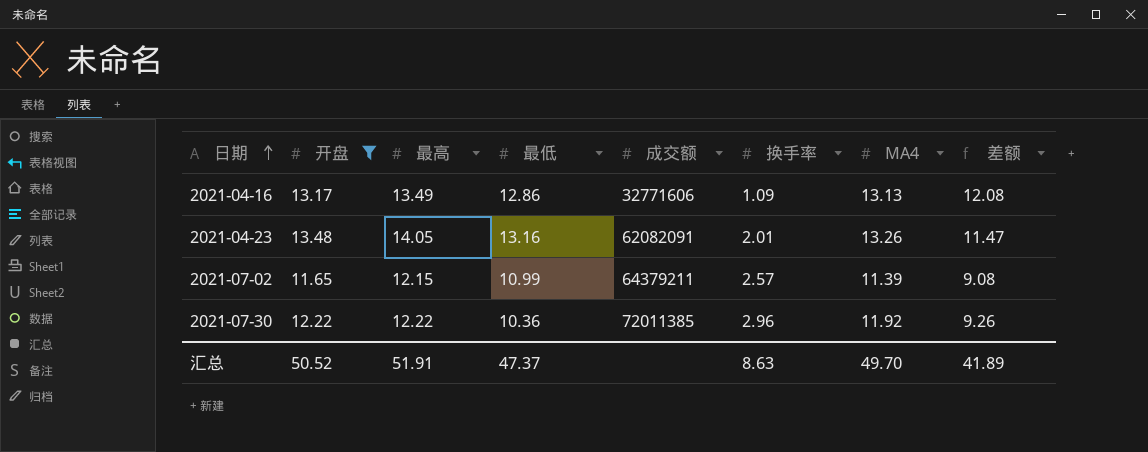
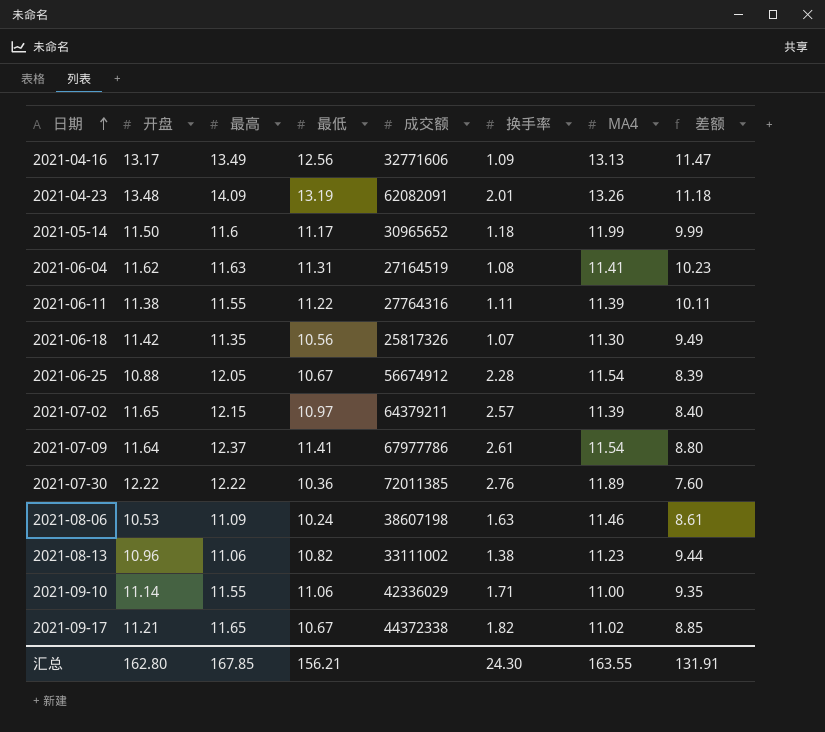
filter: 开盘 >= 11.65 -> none
column 差额 | formula: [开盘] - [换手率] -> [最低] - [换手率]
2021-04-16 | 最低: 12.86 -> 12.56
2021-04-23 | 最高: 14.05 -> 14.09
2021-04-23 | 最低: 13.16 -> 13.19
2021-07-02 | 最低: 10.99 -> 10.97
2021-07-30 | 换手率: 2.96 -> 2.76
2021-07-30 | MA4: 11.92 -> 11.89
汇总 | 开盘: 50.52 -> 162.80
汇总 | 最高: 51.91 -> 167.85
汇总 | 最低: 47.37 -> 156.21
汇总 | 换手率: 8.63 -> 24.30
汇总 | MA4: 49.70 -> 163.55
汇总 | 差额: 41.89 -> 131.91

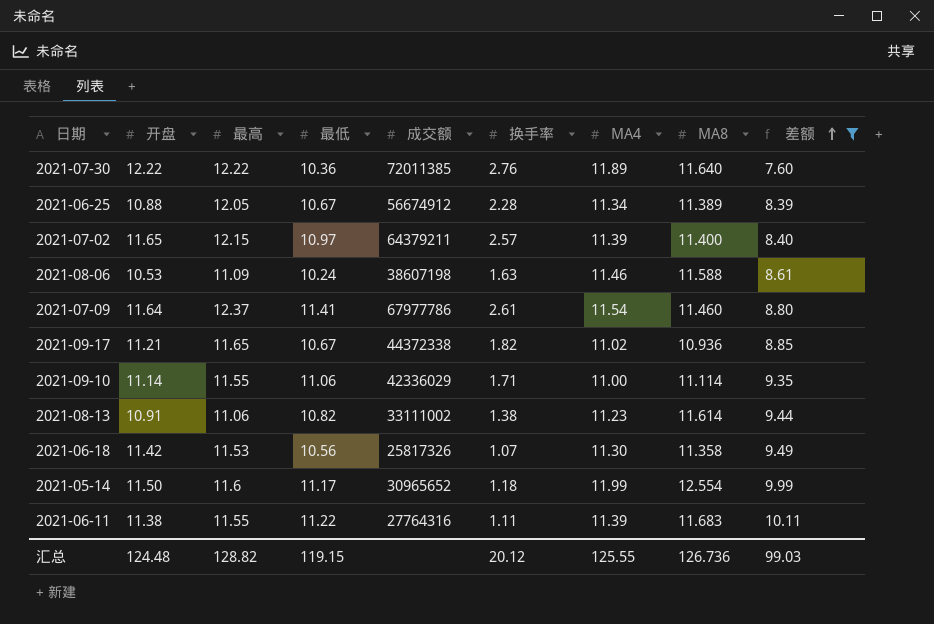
filter: none -> 差额 <= 10.11
row order: 日期 ascending -> 差额 ascending
column MA8 | position: none -> 8
2021-06-25 | MA4: 11.54 -> 11.34
2021-08-13 | 开盘: 10.96 -> 10.91
2021-06-18 | 最高: 11.35 -> 11.53
汇总 | 开盘: 162.80 -> 124.48
汇总 | 最高: 167.85 -> 128.82
汇总 | 最低: 156.21 -> 119.15
汇总 | 换手率: 24.30 -> 20.12
汇总 | MA4: 163.55 -> 125.55
汇总 | 差额: 131.91 -> 99.03

